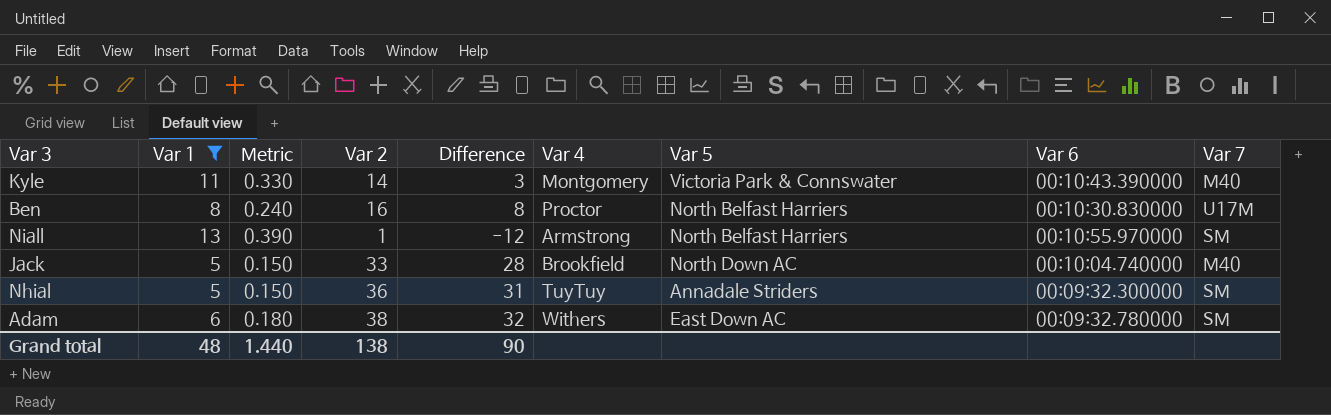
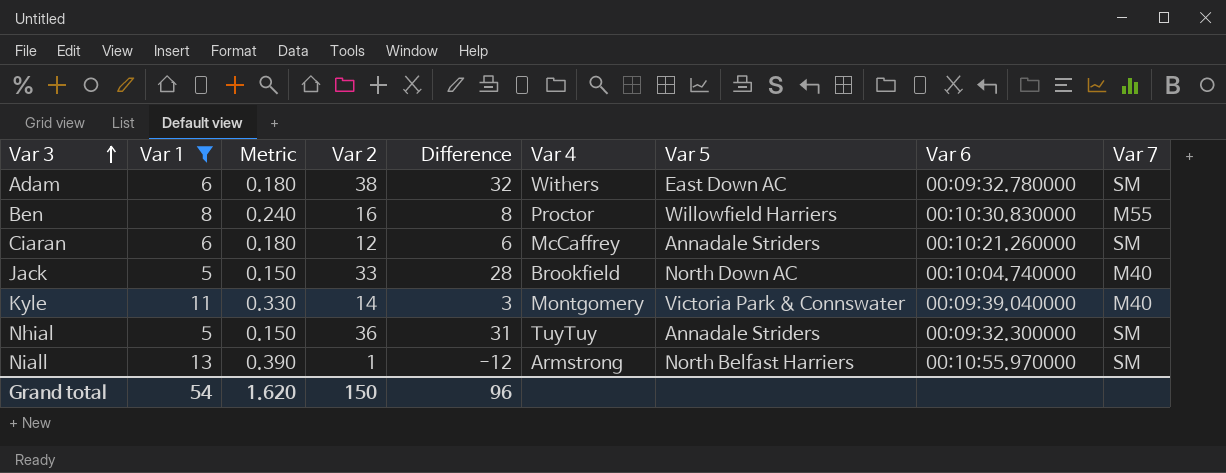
row order: none -> Var 3 ascending
Ben | Var 5: North Belfast Harriers -> Willowfield Harriers
Ben | Var 7: U17M -> M55
row Ciaran: none -> 6 | 0.180 | 12 | 6 | McCaffrey | Annadale Striders | 00:10:21.260000 | SM
Kyle | Var 6: 00:10:43.390000 -> 00:09:39.040000
Grand total | Var 1: 48 -> 54
Grand total | Metric: 1.440 -> 1.620
Grand total | Var 2: 138 -> 150
Grand total | Difference: 90 -> 96

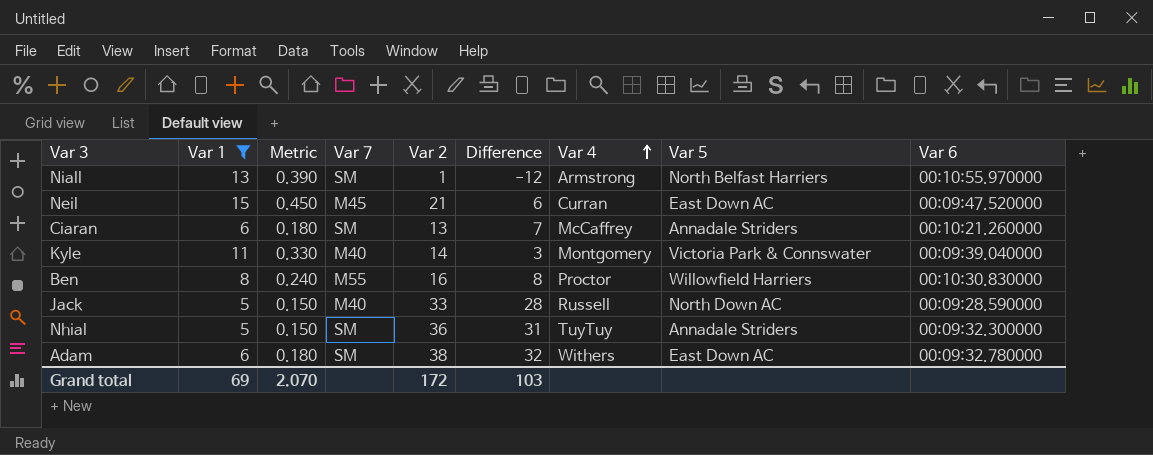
row order: Var 3 ascending -> Var 4 ascending
column Var 7 | position: 9 -> 4
row Neil: none -> 15 | 0.450 | M45 | 21 | 6 | Curran | East Down AC | 00:09:47.520000
Ciaran | Var 2: 12 -> 13
Ciaran | Difference: 6 -> 7
Jack | Var 4: Brookfield -> Russell
Jack | Var 6: 00:10:04.740000 -> 00:09:28.590000
Grand total | Var 1: 54 -> 69
Grand total | Metric: 1.620 -> 2.070
Grand total | Var 2: 150 -> 172
Grand total | Difference: 96 -> 103

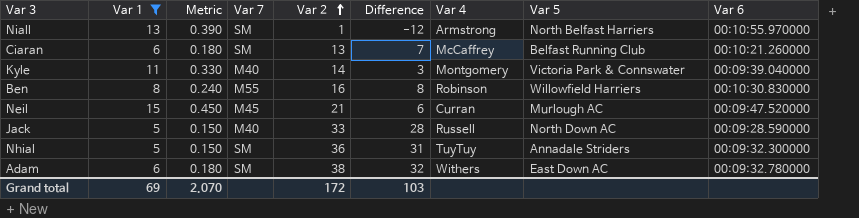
row order: Var 4 ascending -> Var 2 ascending
Ciaran | Var 5: Annadale Striders -> Belfast Running Club
Ben | Var 4: Proctor -> Robinson
Neil | Var 5: East Down AC -> Murlough AC

